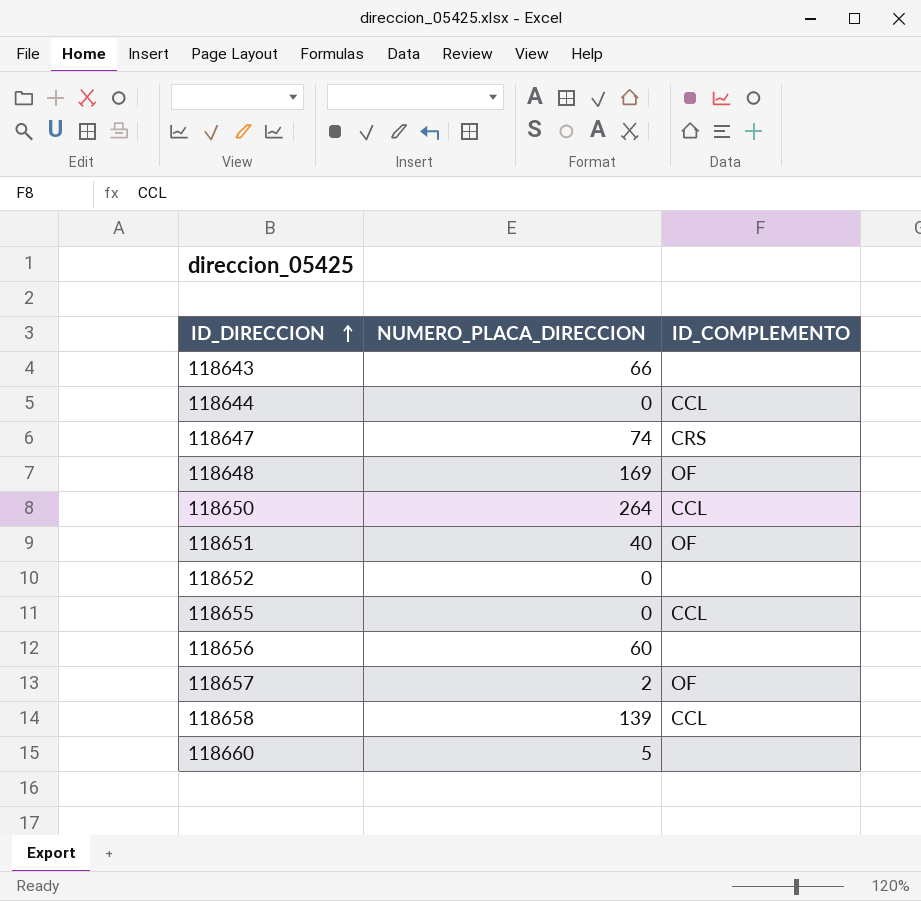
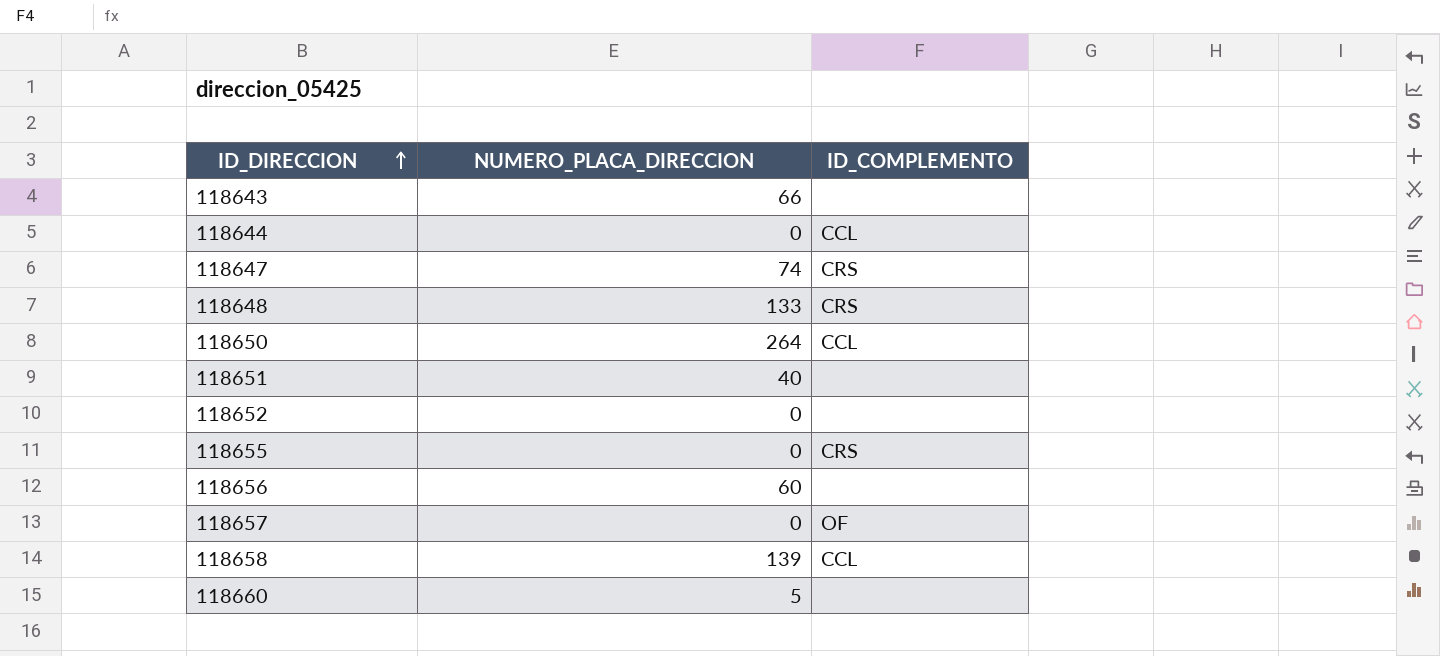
118648 | NUMERO_PLACA_DIRECCION: 169 -> 133
118648 | ID_COMPLEMENTO: OF -> CRS
118651 | ID_COMPLEMENTO: OF -> none
118655 | ID_COMPLEMENTO: CCL -> CRS
118657 | NUMERO_PLACA_DIRECCION: 2 -> 0

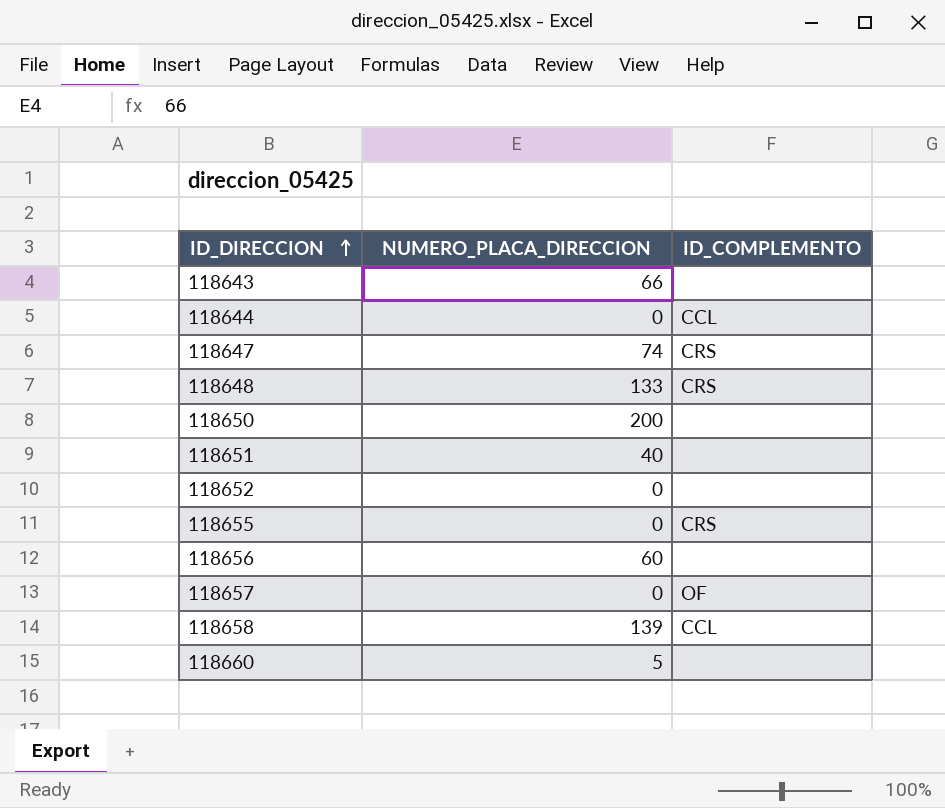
118650 | NUMERO_PLACA_DIRECCION: 264 -> 200
118650 | ID_COMPLEMENTO: CCL -> none

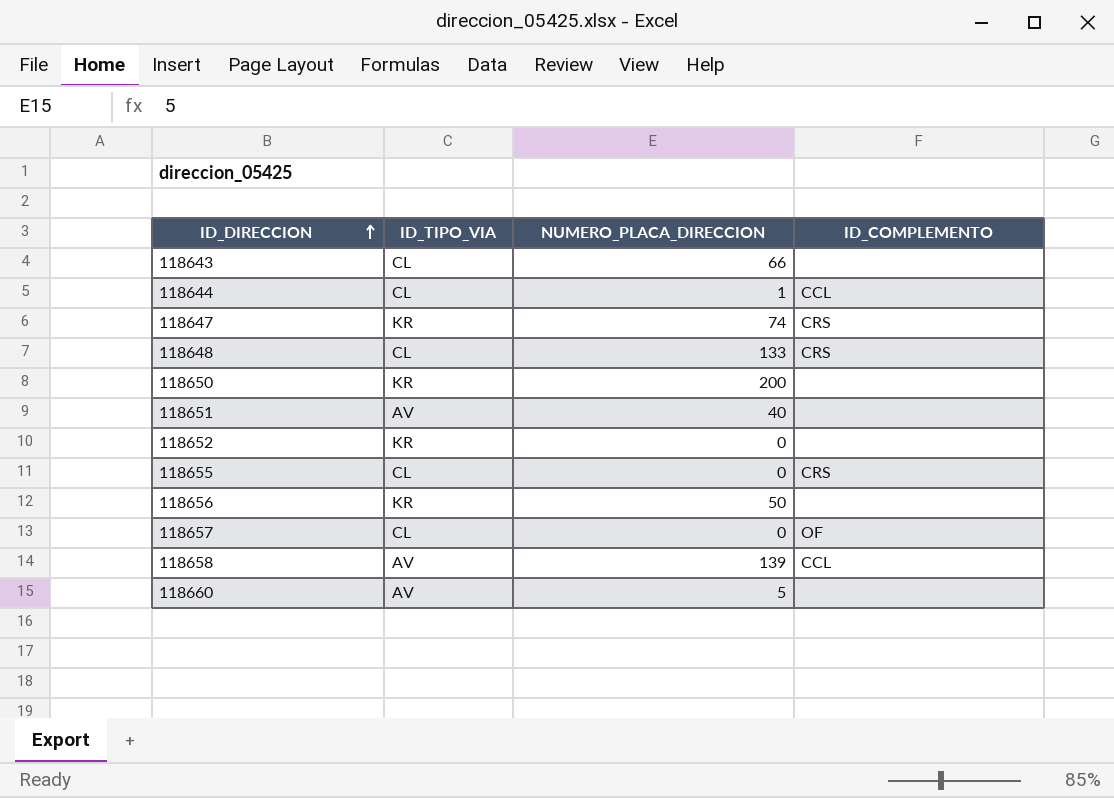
column ID_TIPO_VIA | position: none -> 2
118644 | NUMERO_PLACA_DIRECCION: 0 -> 1
118656 | NUMERO_PLACA_DIRECCION: 60 -> 50

